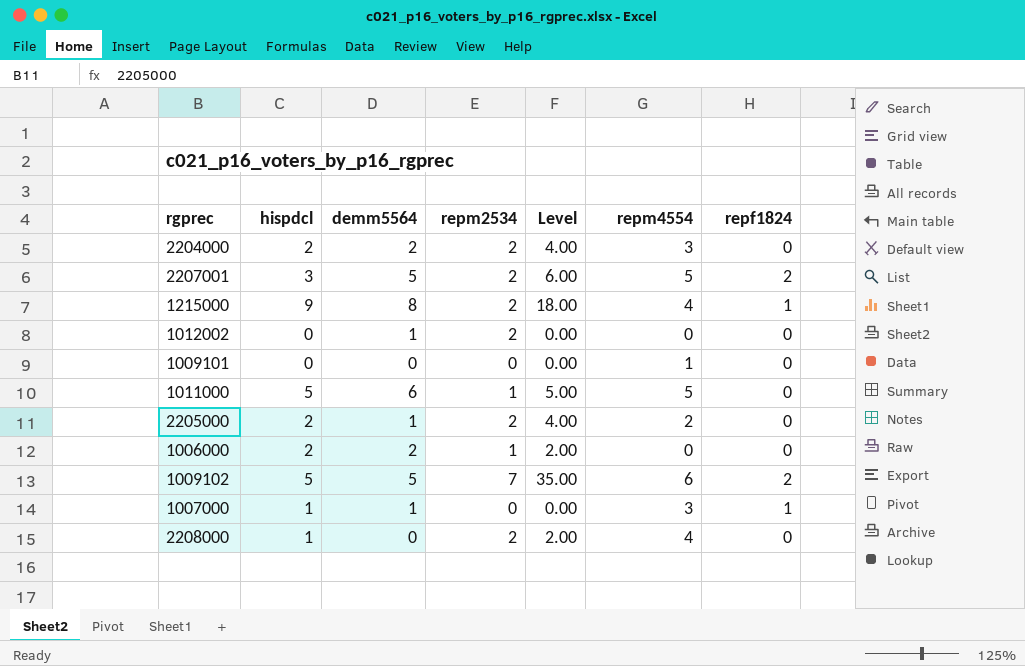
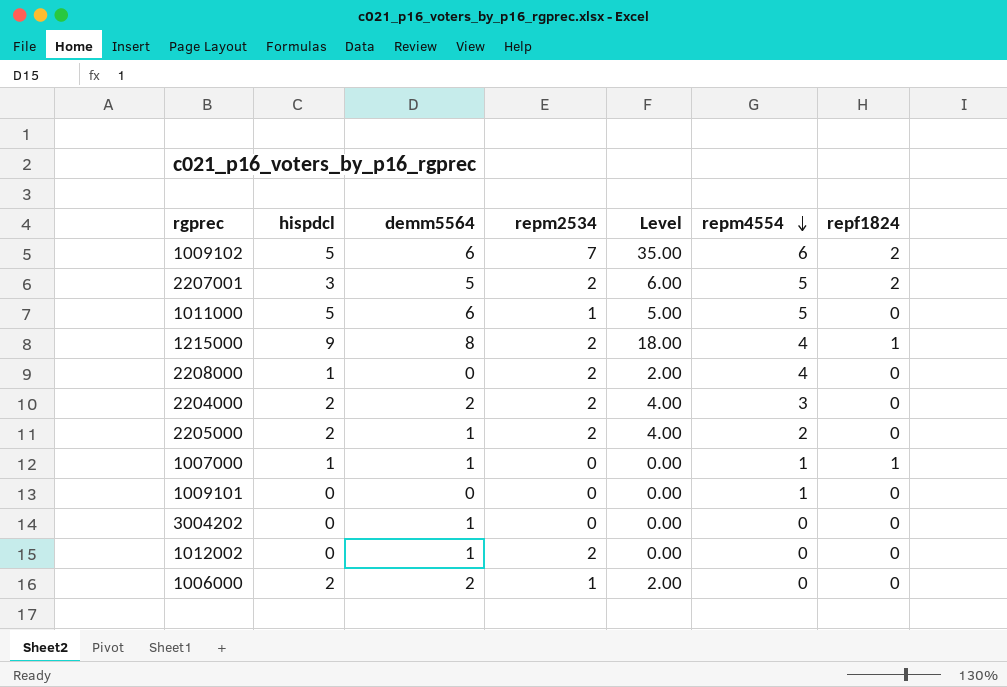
row order: none -> repm4554 descending
1009102 | demm5564: 5 -> 6
1007000 | repm4554: 3 -> 1
row 3004202: none -> 0 | 1 | 0 | 0.00 | 0 | 0

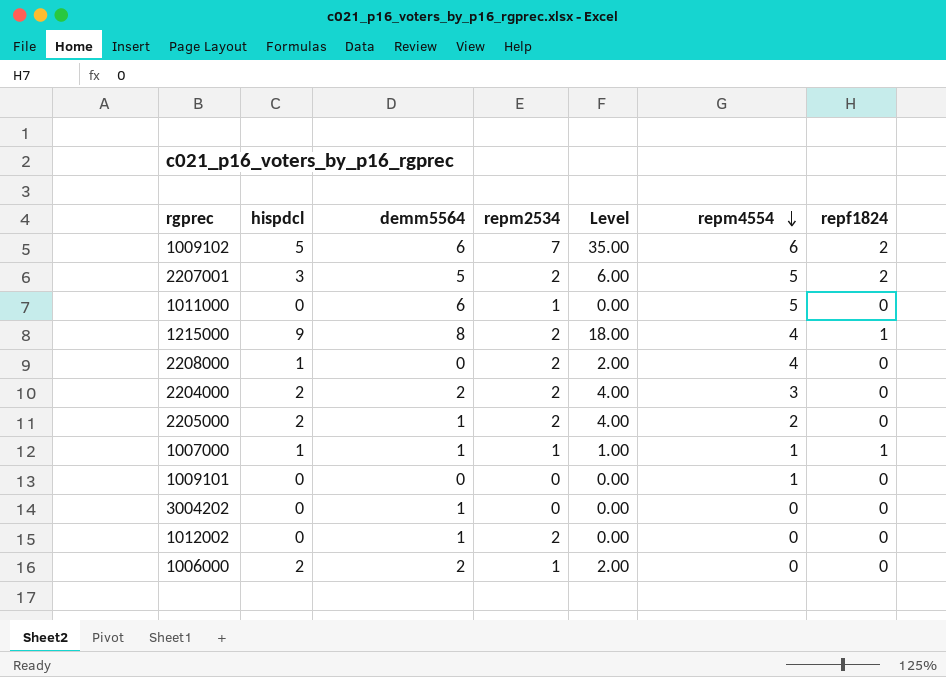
1011000 | hispdcl: 5 -> 0
1011000 | Level: 5.00 -> 0.00
1007000 | repm2534: 0 -> 1
1007000 | Level: 0.00 -> 1.00

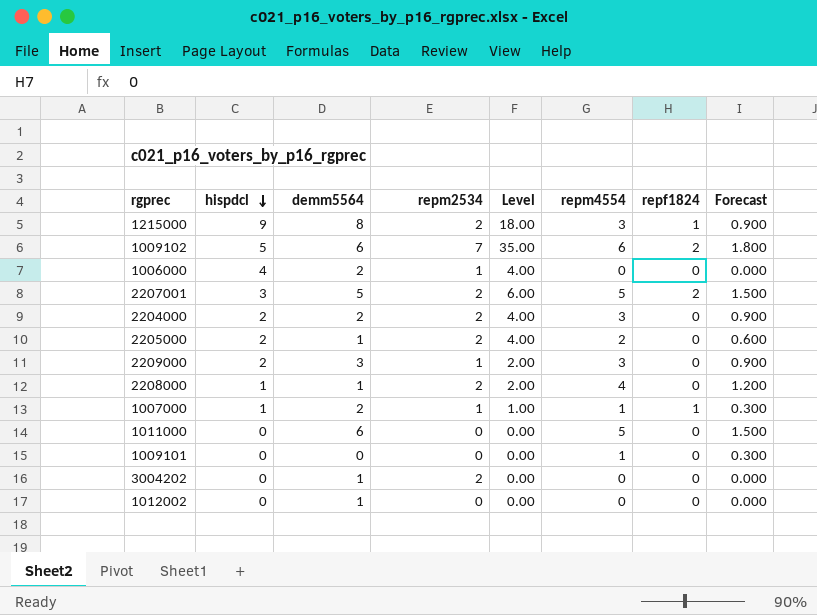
row order: repm4554 descending -> hispdcl descending
column Forecast | formula: none -> [repm4554] * 0.3
1215000 | repm4554: 4 -> 3
1006000 | hispdcl: 2 -> 4
1006000 | Level: 2.00 -> 4.00
row 2209000: none -> 2 | 3 | 1 | 2.00 | 3 | 0 | 0.900
2208000 | demm5564: 0 -> 1
1007000 | demm5564: 1 -> 2
1011000 | repm2534: 1 -> 0
3004202 | repm2534: 0 -> 2
1012002 | repm2534: 2 -> 0

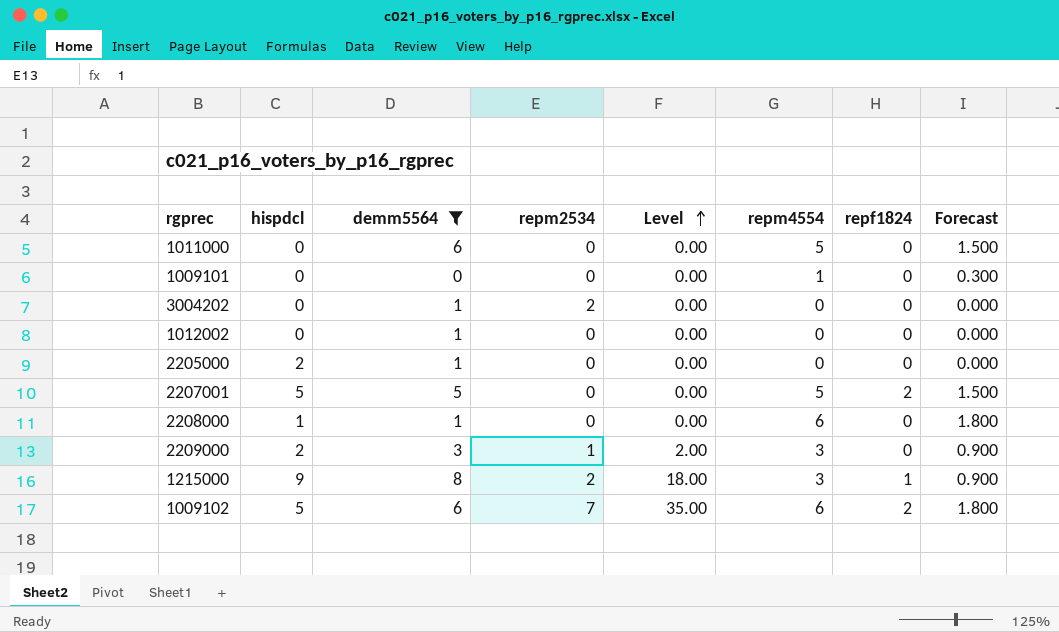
filter: none -> demm5564 != 2
row order: hispdcl descending -> Level ascending
2205000 | repm2534: 2 -> 0
2205000 | Level: 4.00 -> 0.00
2205000 | repm4554: 2 -> 0
2205000 | Forecast: 0.600 -> 0.000
2207001 | hispdcl: 3 -> 5
2207001 | repm2534: 2 -> 0
2207001 | Level: 6.00 -> 0.00
2208000 | repm2534: 2 -> 0
2208000 | Level: 2.00 -> 0.00
2208000 | repm4554: 4 -> 6
2208000 | Forecast: 1.200 -> 1.800

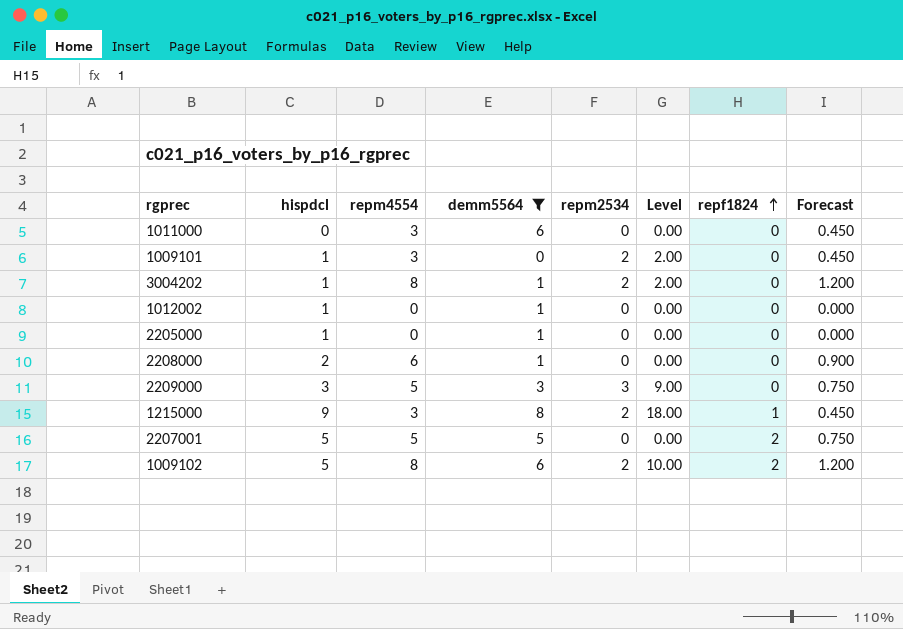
row order: Level ascending -> repf1824 ascending
column repm4554 | position: 6 -> 3
column Forecast | formula: [repm4554] * 0.3 -> [repm4554] * 0.15
1011000 | repm4554: 5 -> 3
1009101 | hispdcl: 0 -> 1
1009101 | repm4554: 1 -> 3
1009101 | repm2534: 0 -> 2
1009101 | Level: 0.00 -> 2.00
3004202 | hispdcl: 0 -> 1
3004202 | repm4554: 0 -> 8
3004202 | Level: 0.00 -> 2.00
1012002 | hispdcl: 0 -> 1
2205000 | hispdcl: 2 -> 1
2208000 | hispdcl: 1 -> 2
2209000 | hispdcl: 2 -> 3
2209000 | repm4554: 3 -> 5
2209000 | repm2534: 1 -> 3
2209000 | Level: 2.00 -> 9.00
1009102 | repm4554: 6 -> 8
1009102 | repm2534: 7 -> 2
1009102 | Level: 35.00 -> 10.00

